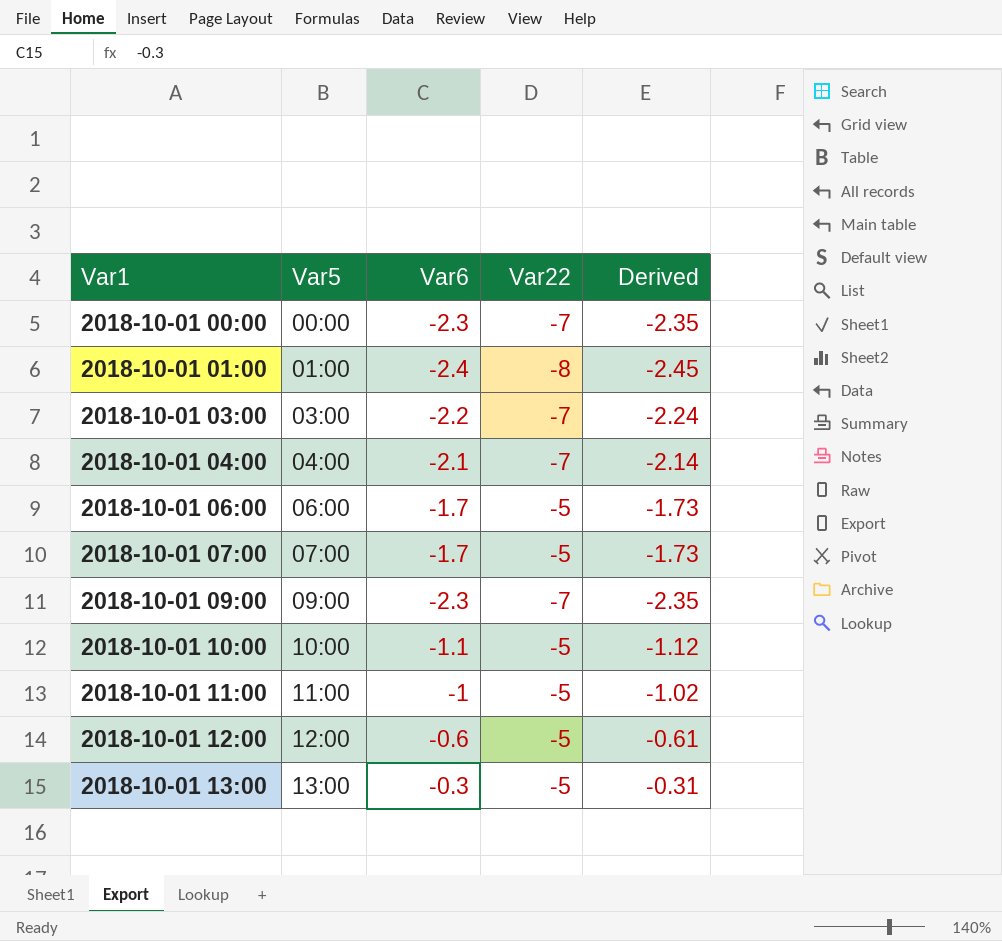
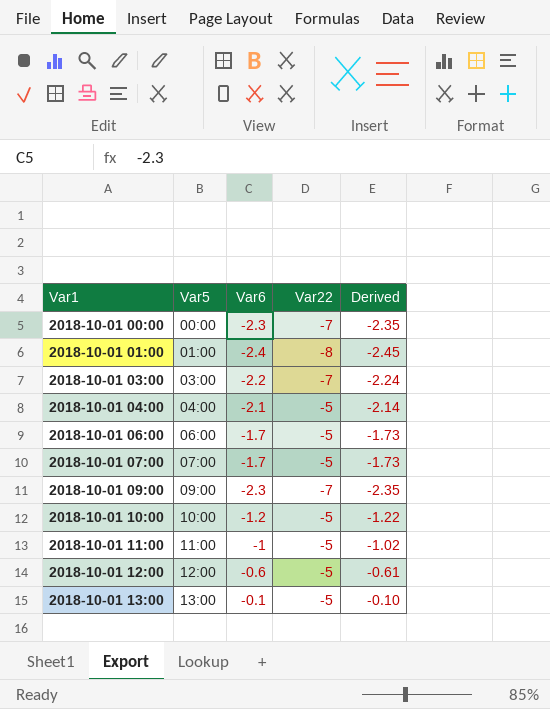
2018-10-01 04:00 | Var22: -7 -> -5
2018-10-01 10:00 | Var6: -1.1 -> -1.2
2018-10-01 10:00 | Derived: -1.12 -> -1.22
2018-10-01 13:00 | Var6: -0.3 -> -0.1
2018-10-01 13:00 | Derived: -0.31 -> -0.10

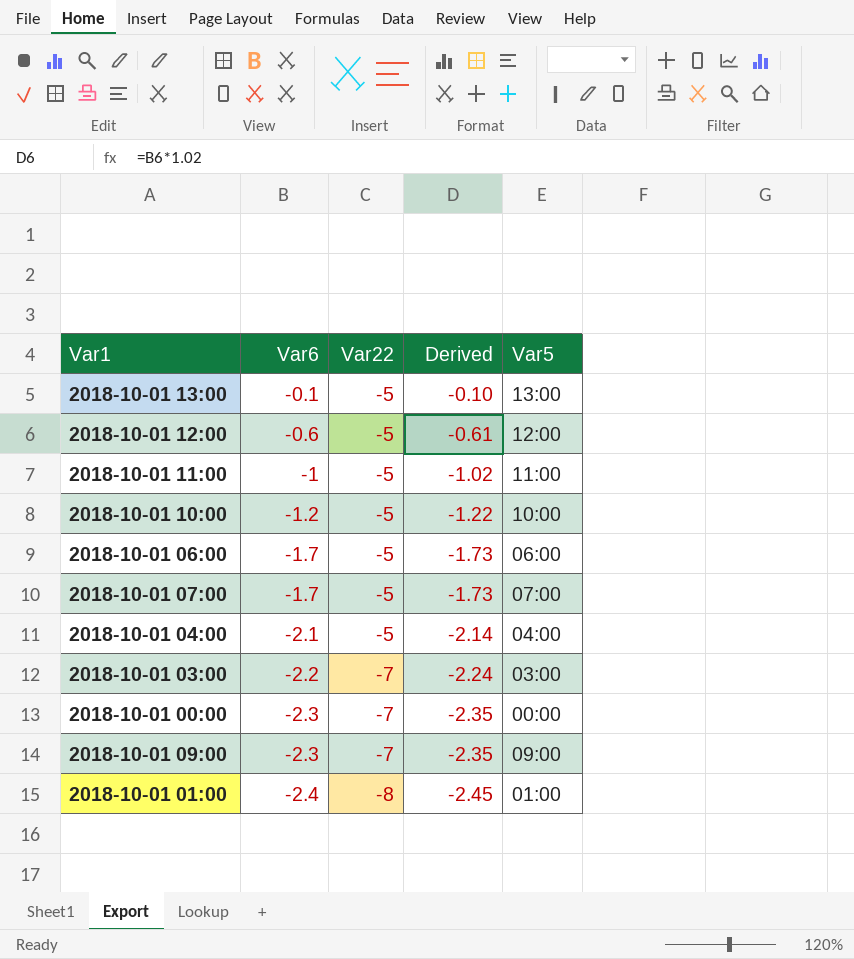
row order: Var1 ascending -> Var6 descending
column Var5 | position: 2 -> 5

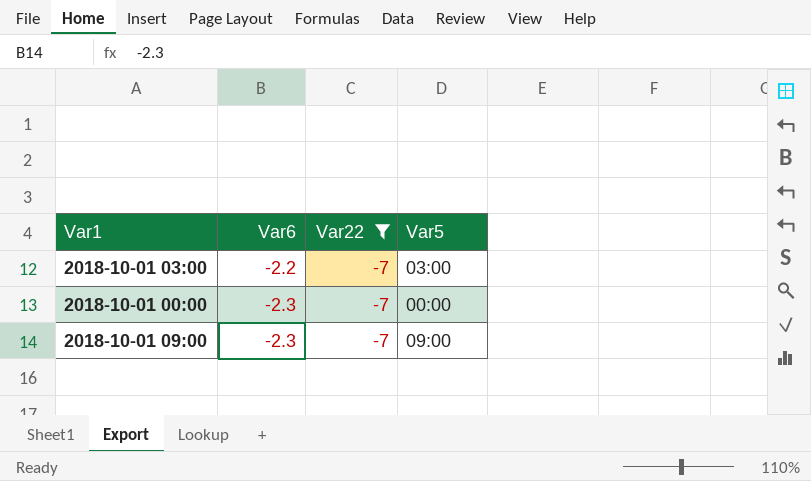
filter: none -> Var22 = -7
column Derived | formula: [Var6] * 1.02 -> none

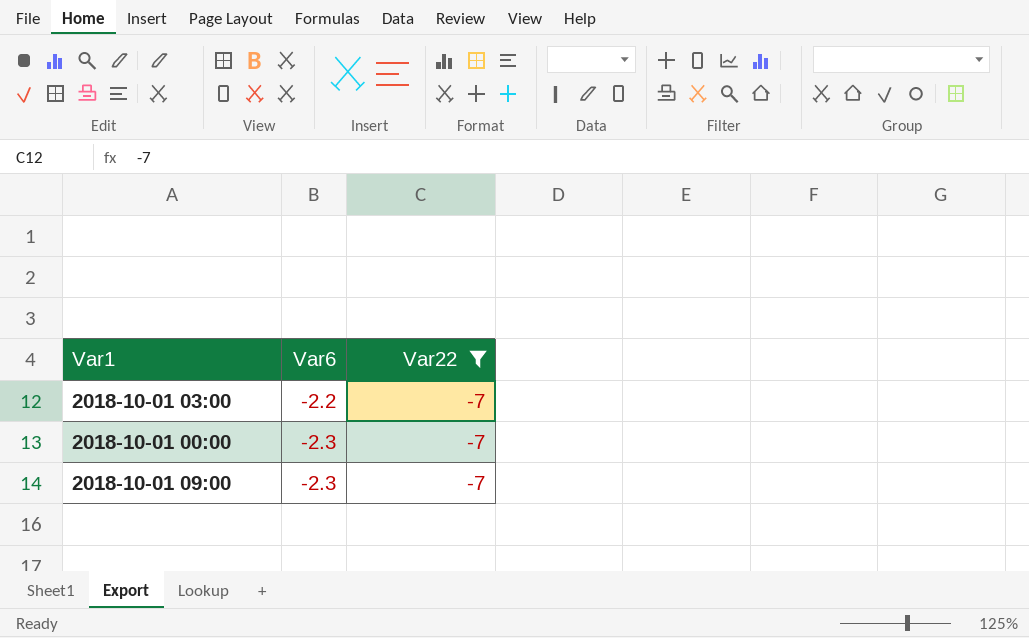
column Var5 | position: 4 -> none

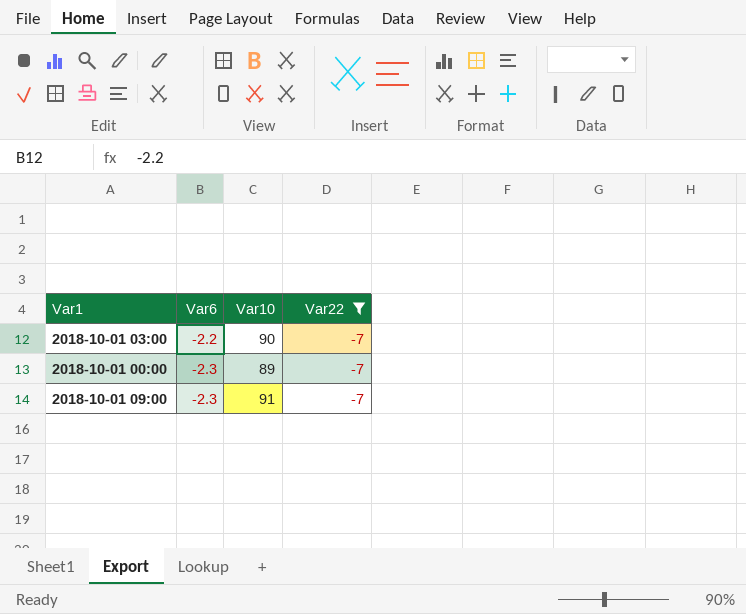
column Var10 | position: none -> 3

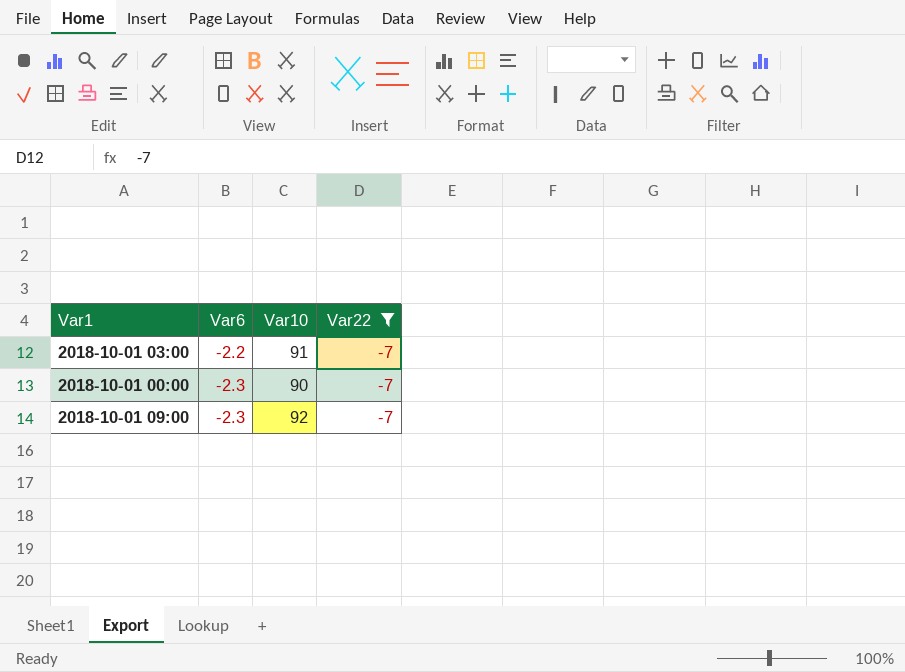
2018-10-01 03:00 | Var10: 90 -> 91
2018-10-01 00:00 | Var10: 89 -> 90
2018-10-01 09:00 | Var10: 91 -> 92

